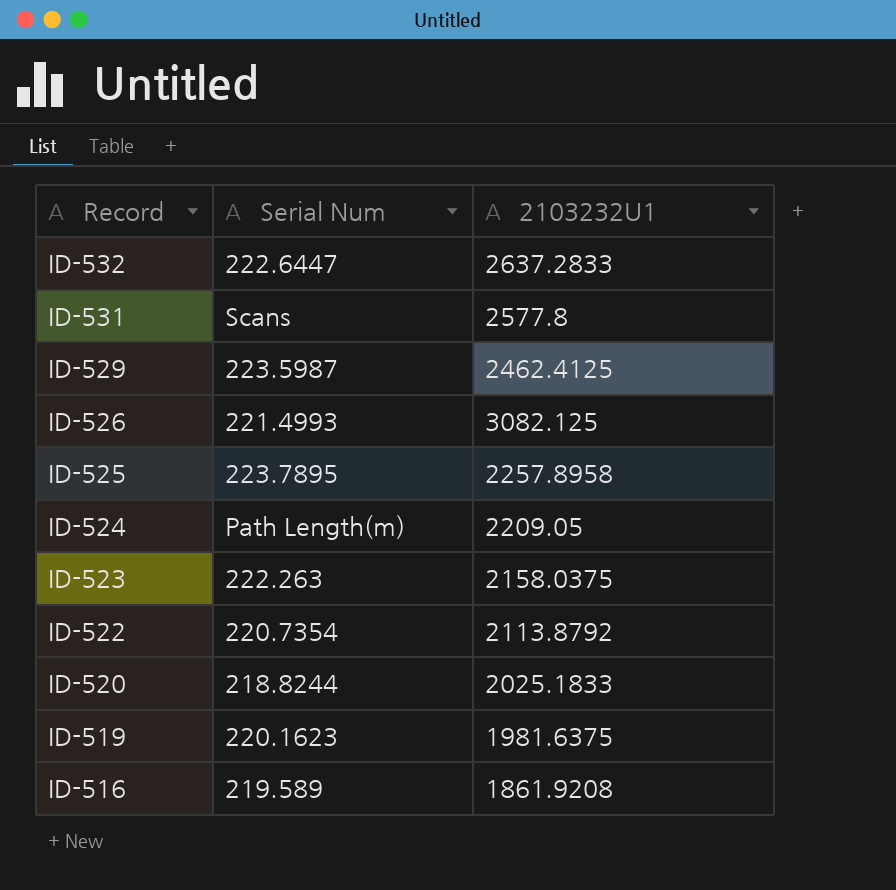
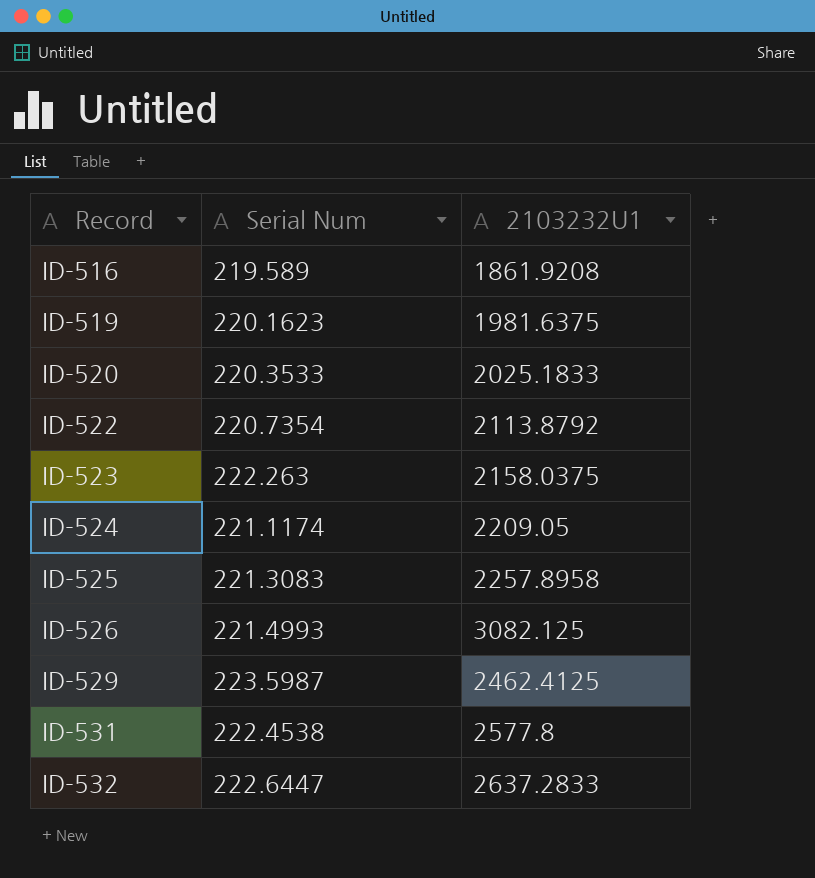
row order: Record descending -> Record ascending
ID-520 | Serial Num: 218.8244 -> 220.3533
ID-524 | Serial Num: Path Length(m) -> 221.1174
ID-525 | Serial Num: 223.7895 -> 221.3083
ID-531 | Serial Num: Scans -> 222.4538

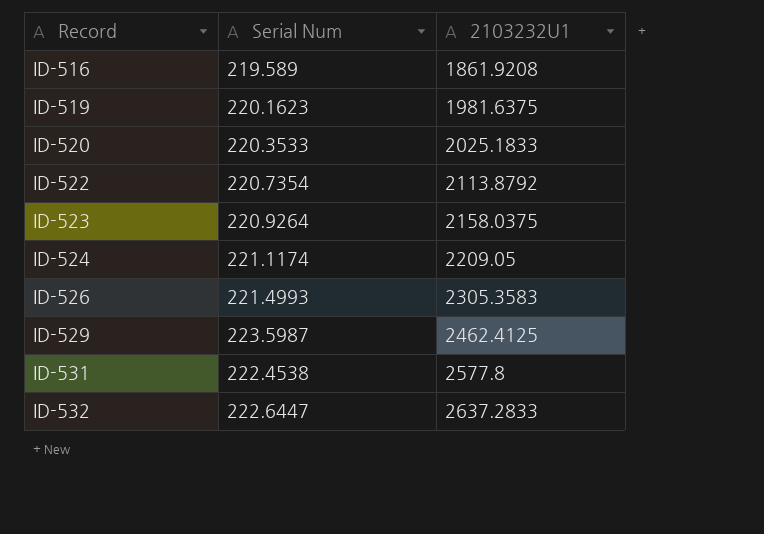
row ID-525: 221.3083 | 2257.8958 -> none
ID-523 | Serial Num: 222.263 -> 220.9264
ID-526 | 2103232U1: 3082.125 -> 2305.3583

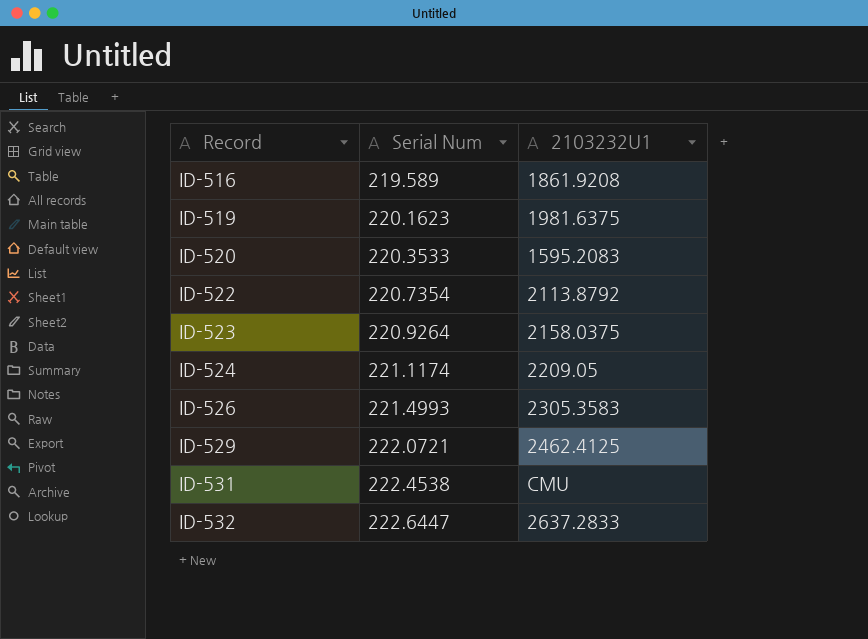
ID-520 | 2103232U1: 2025.1833 -> 1595.2083
ID-529 | Serial Num: 223.5987 -> 222.0721
ID-531 | 2103232U1: 2577.8 -> CMU

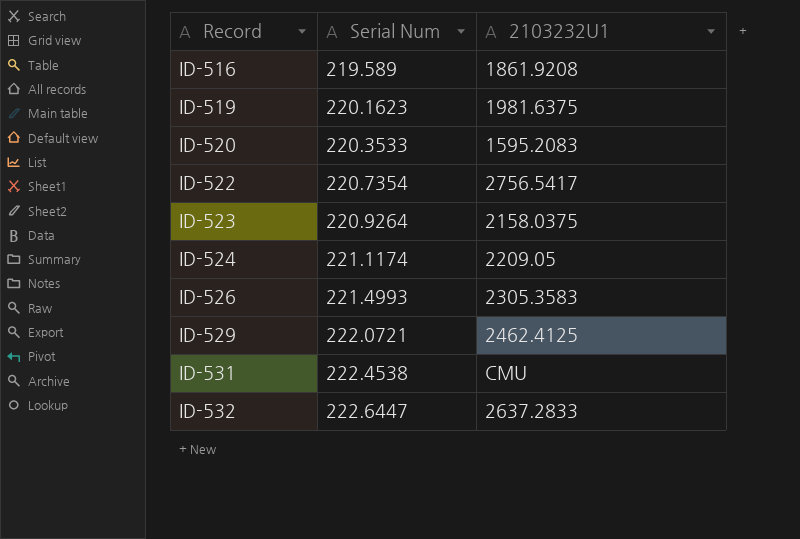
ID-522 | 2103232U1: 2113.8792 -> 2756.5417

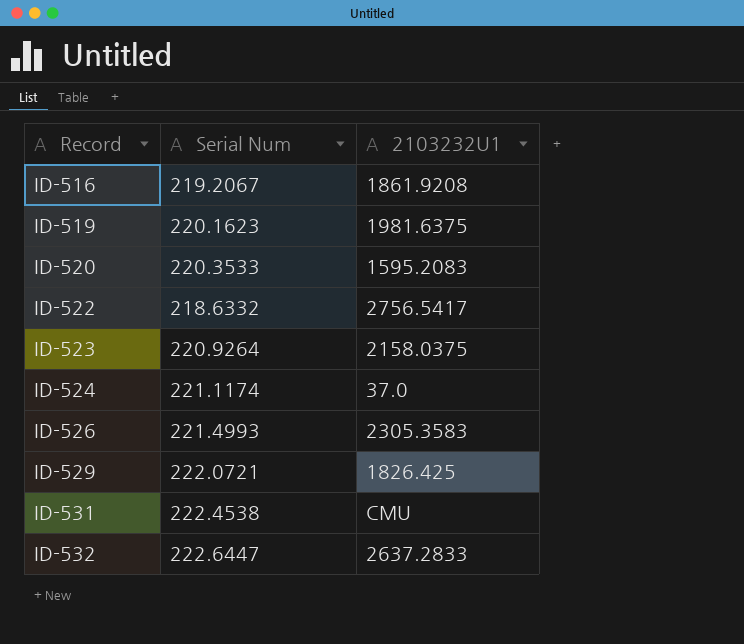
ID-516 | Serial Num: 219.589 -> 219.2067
ID-522 | Serial Num: 220.7354 -> 218.6332
ID-524 | 2103232U1: 2209.05 -> 37.0
ID-529 | 2103232U1: 2462.4125 -> 1826.425

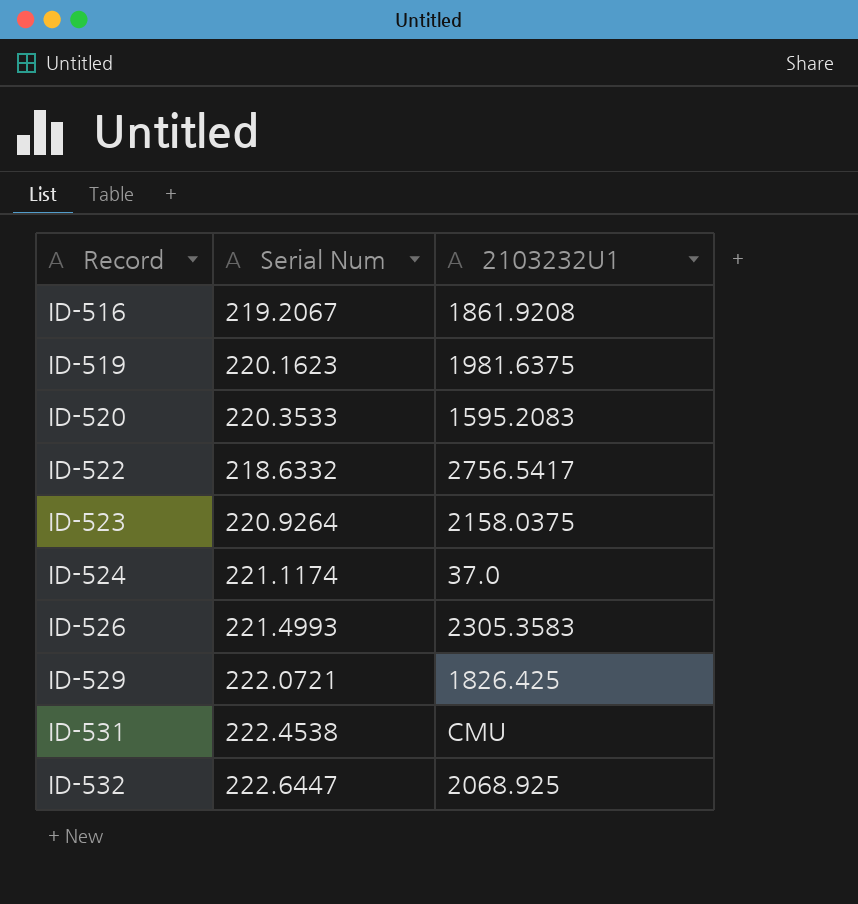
ID-532 | 2103232U1: 2637.2833 -> 2068.925

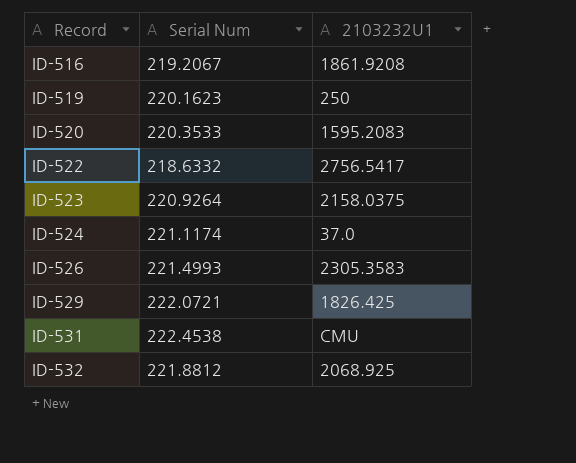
ID-519 | 2103232U1: 1981.6375 -> 250
ID-532 | Serial Num: 222.6447 -> 221.8812

